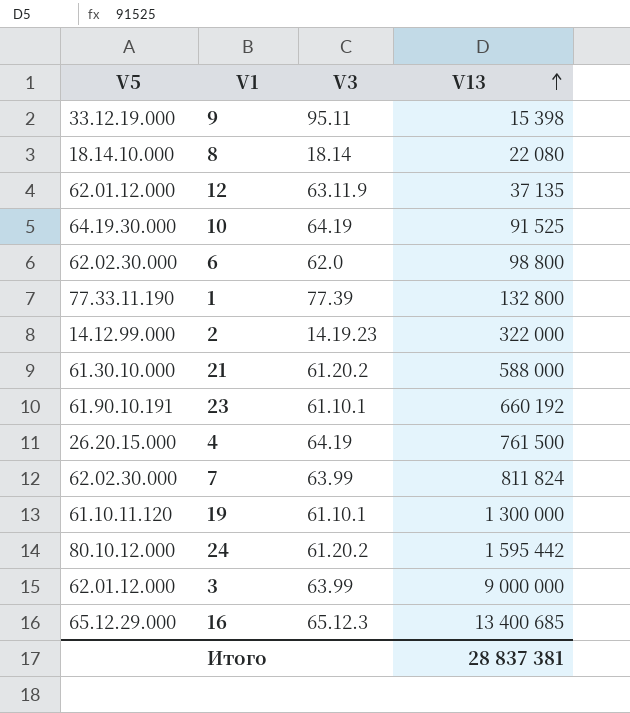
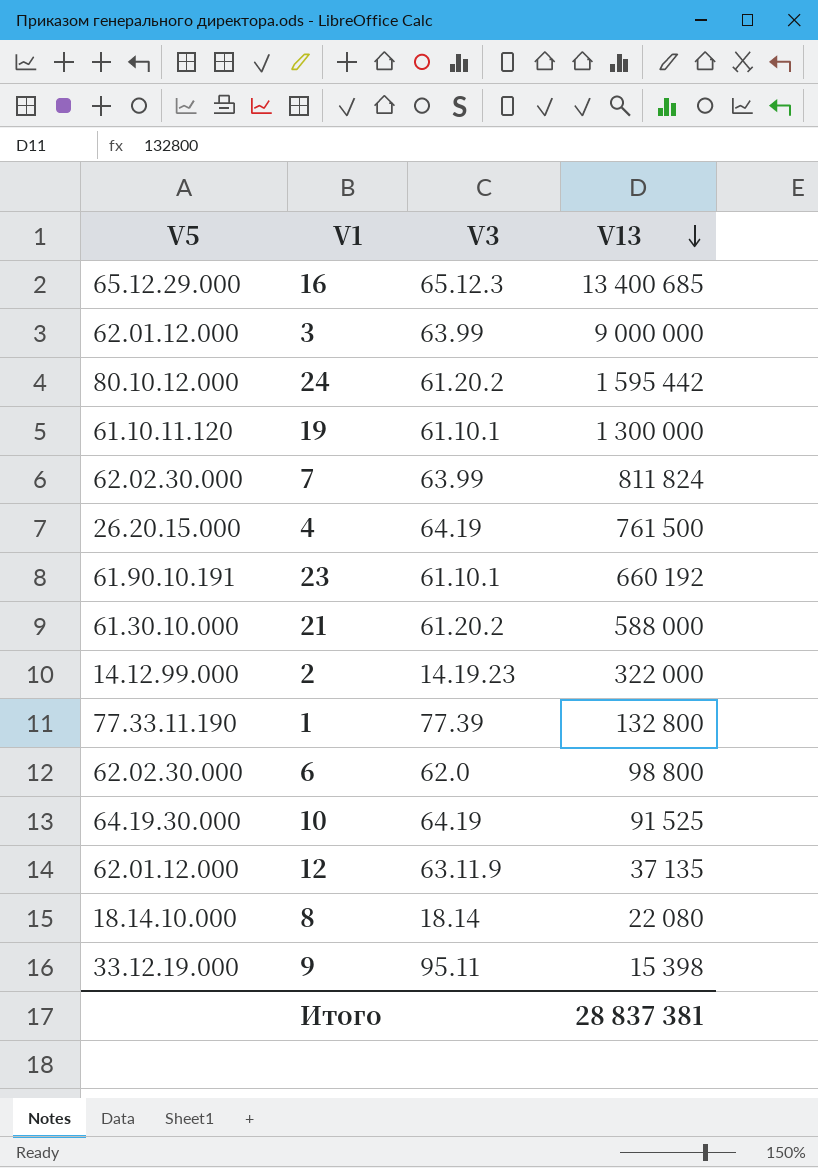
row order: V13 ascending -> V13 descending

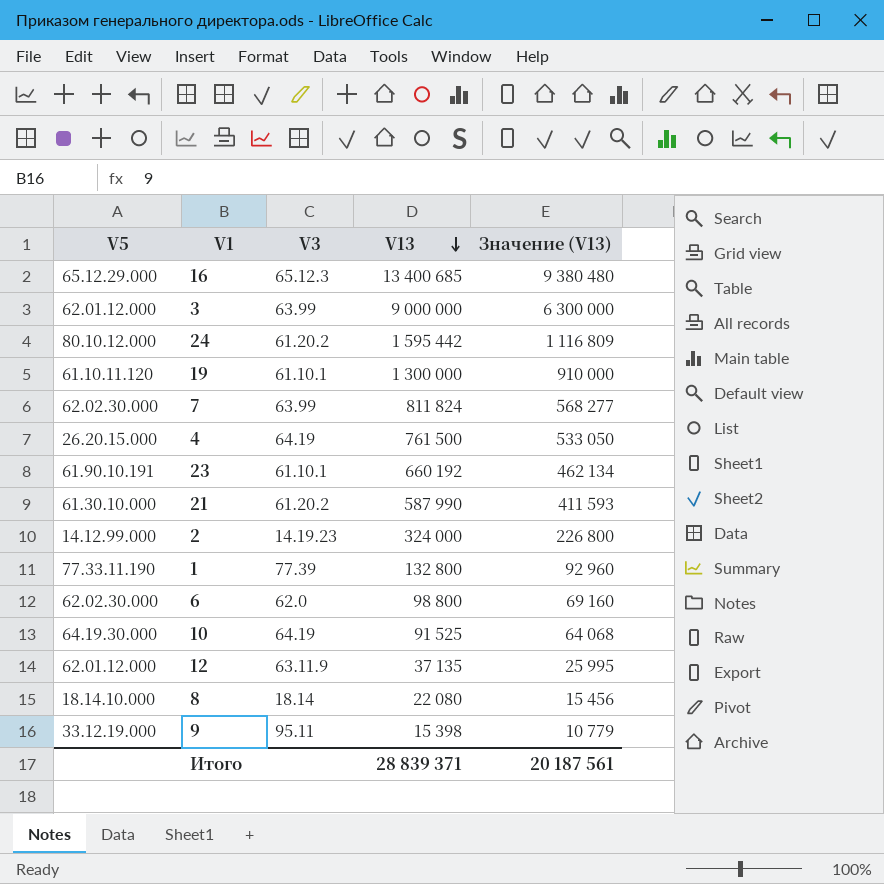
column Значение (V13) | formula: none -> [V13] * 0,7
21 | V13: 588 000 -> 587 990
2 | V13: 322 000 -> 324 000
Итого | V13: 28 837 381 -> 28 839 371

